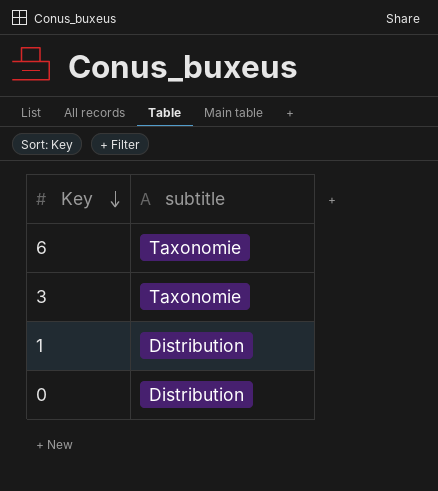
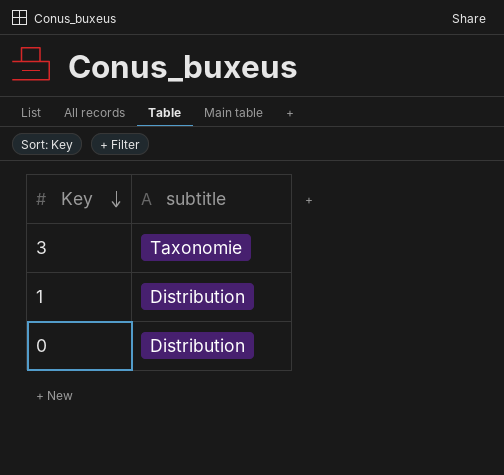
row 6: Taxonomie -> none

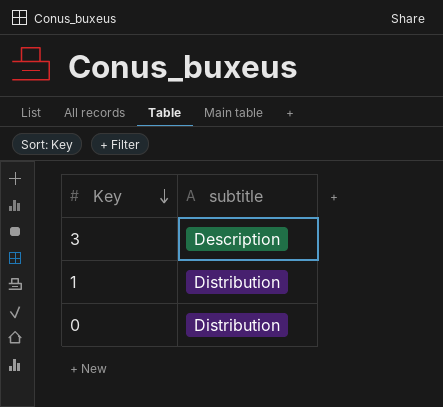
3 | subtitle: Taxonomie -> Description

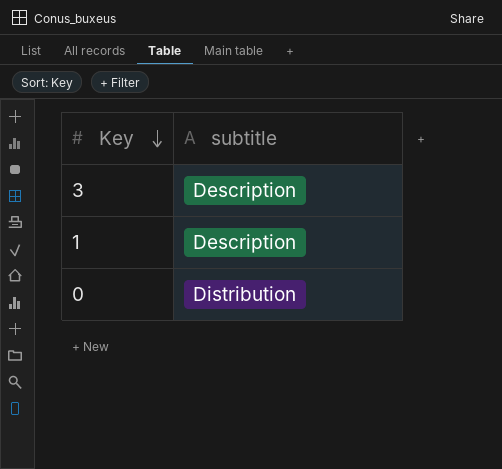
1 | subtitle: Distribution -> Description

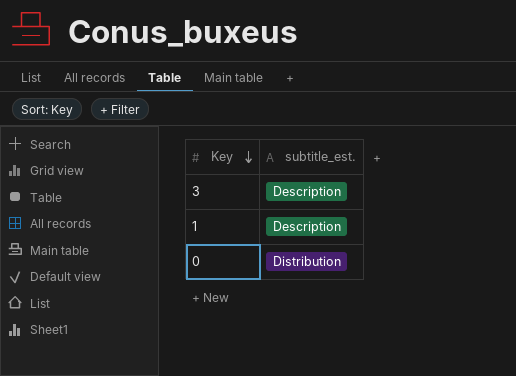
column name: subtitle -> subtitle_est.

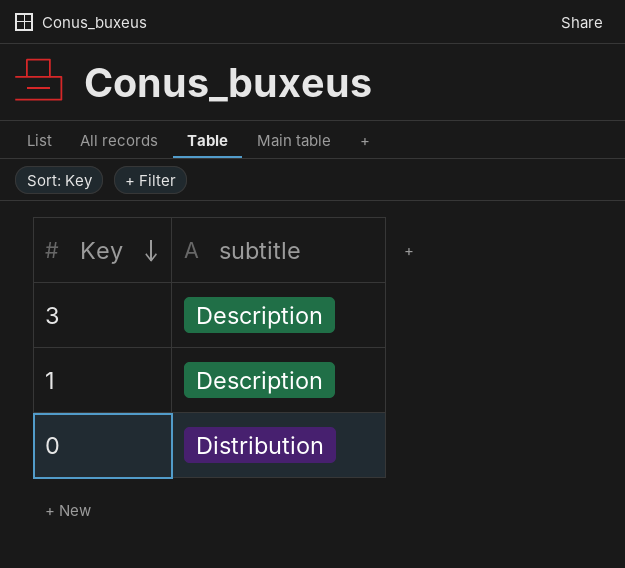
column name: subtitle_est. -> subtitle

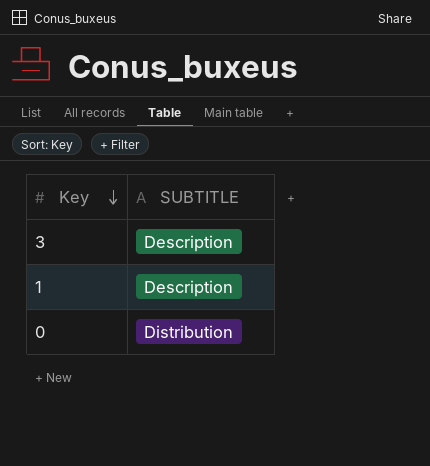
column name: subtitle -> SUBTITLE

